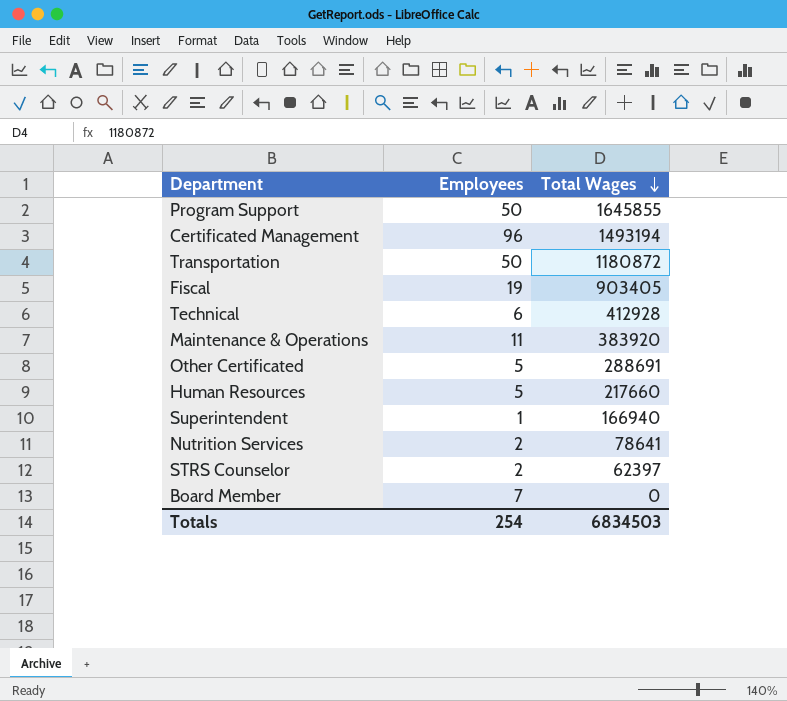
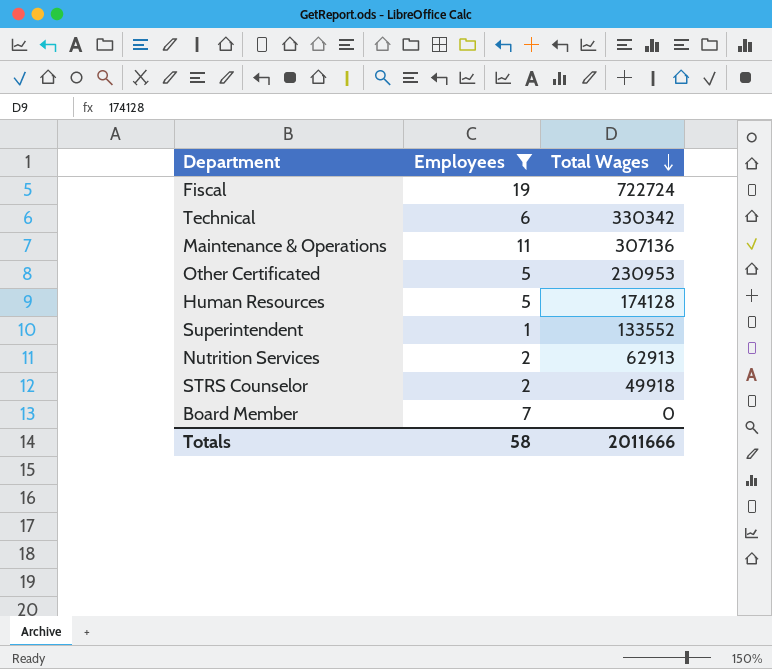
filter: none -> Employees <= 19
Fiscal | Total Wages: 903405 -> 722724
Technical | Total Wages: 412928 -> 330342
Maintenance & Operations | Total Wages: 383920 -> 307136
Other Certificated | Total Wages: 288691 -> 230953
Human Resources | Total Wages: 217660 -> 174128
Superintendent | Total Wages: 166940 -> 133552
Nutrition Services | Total Wages: 78641 -> 62913
STRS Counselor | Total Wages: 62397 -> 49918
Totals | Employees: 254 -> 58
Totals | Total Wages: 6834503 -> 2011666

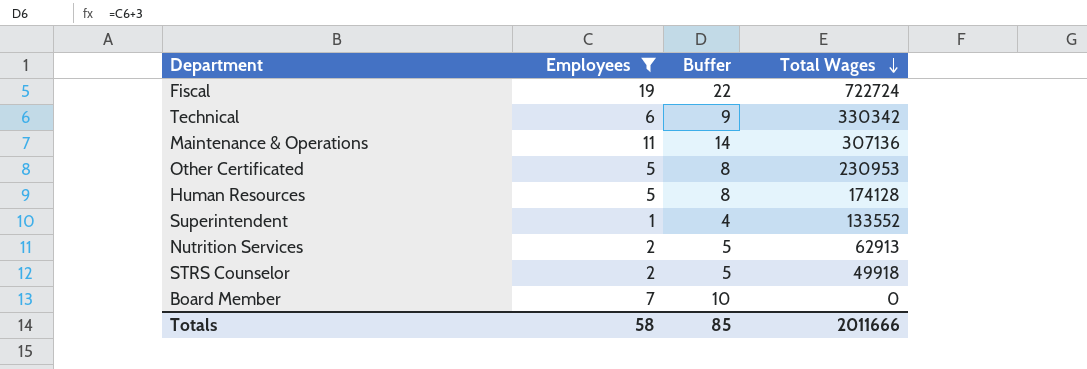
column Buffer | formula: none -> [Employees] + 3

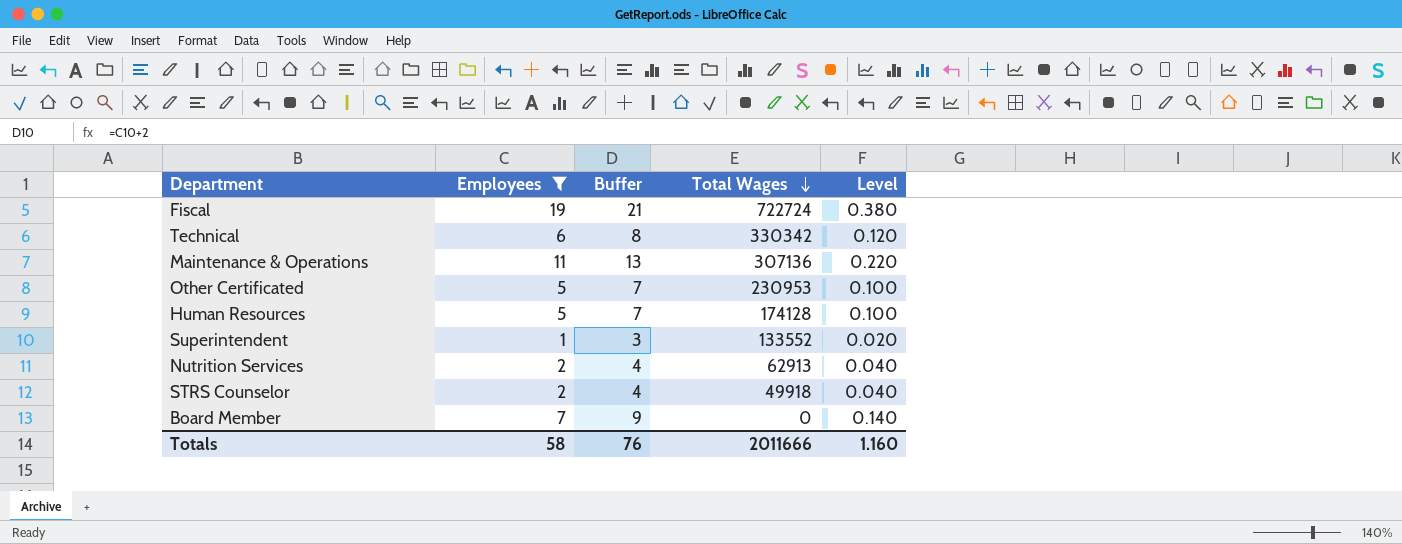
column Buffer | formula: [Employees] + 3 -> [Employees] + 2
column Level | formula: none -> [Employees] * 0.02
Totals | Buffer: 85 -> 76

